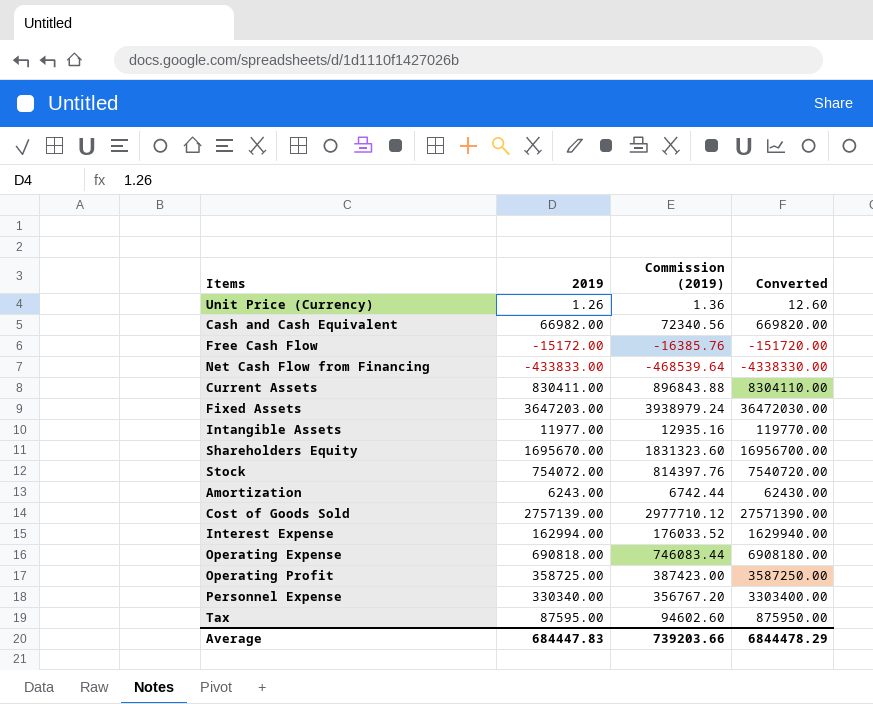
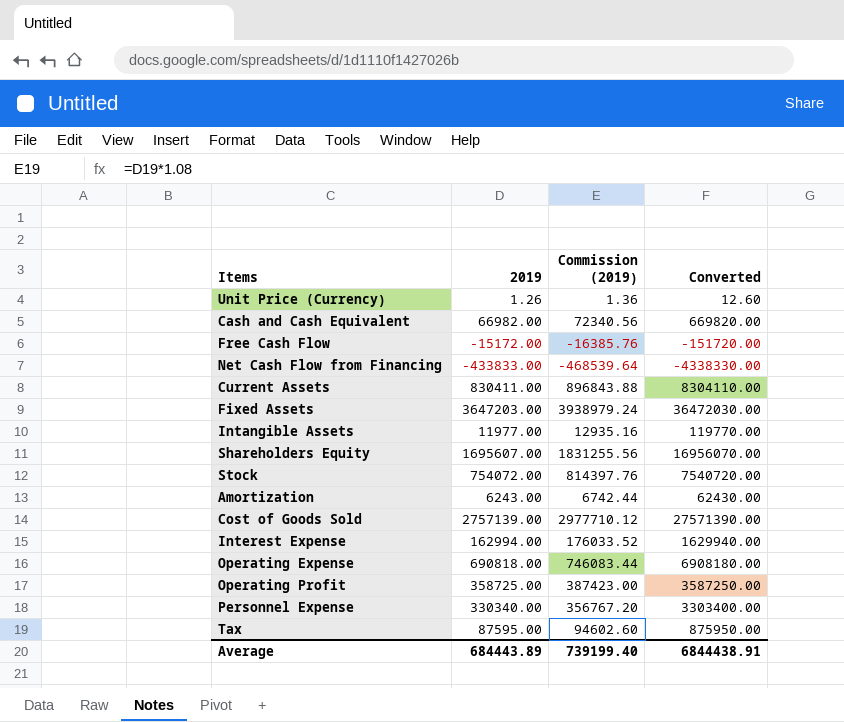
Shareholders Equity | 2019: 1695670.00 -> 1695607.00
Shareholders Equity | Commission (2019): 1831323.60 -> 1831255.56
Shareholders Equity | Converted: 16956700.00 -> 16956070.00
Average | 2019: 684447.83 -> 684443.89
Average | Commission (2019): 739203.66 -> 739199.40
Average | Converted: 6844478.29 -> 6844438.91

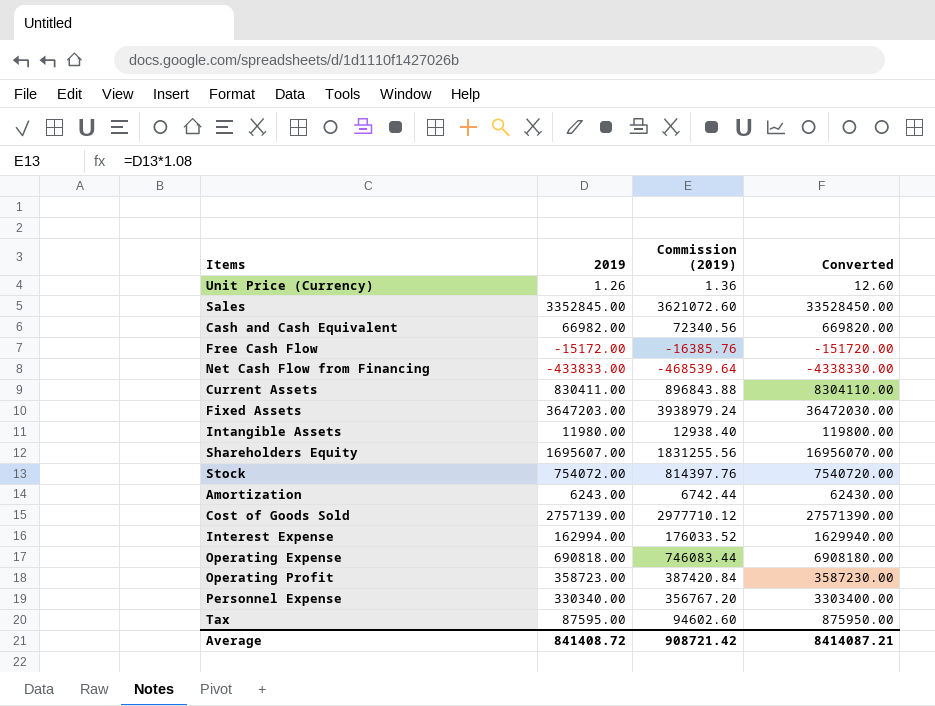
row Sales: none -> 3352845.00 | 3621072.60 | 33528450.00
Intangible Assets | 2019: 11977.00 -> 11980.00
Intangible Assets | Commission (2019): 12935.16 -> 12938.40
Intangible Assets | Converted: 119770.00 -> 119800.00
Operating Profit | 2019: 358725.00 -> 358723.00
Operating Profit | Commission (2019): 387423.00 -> 387420.84
Operating Profit | Converted: 3587250.00 -> 3587230.00
Average | 2019: 684443.89 -> 841408.72
Average | Commission (2019): 739199.40 -> 908721.42
Average | Converted: 6844438.91 -> 8414087.21

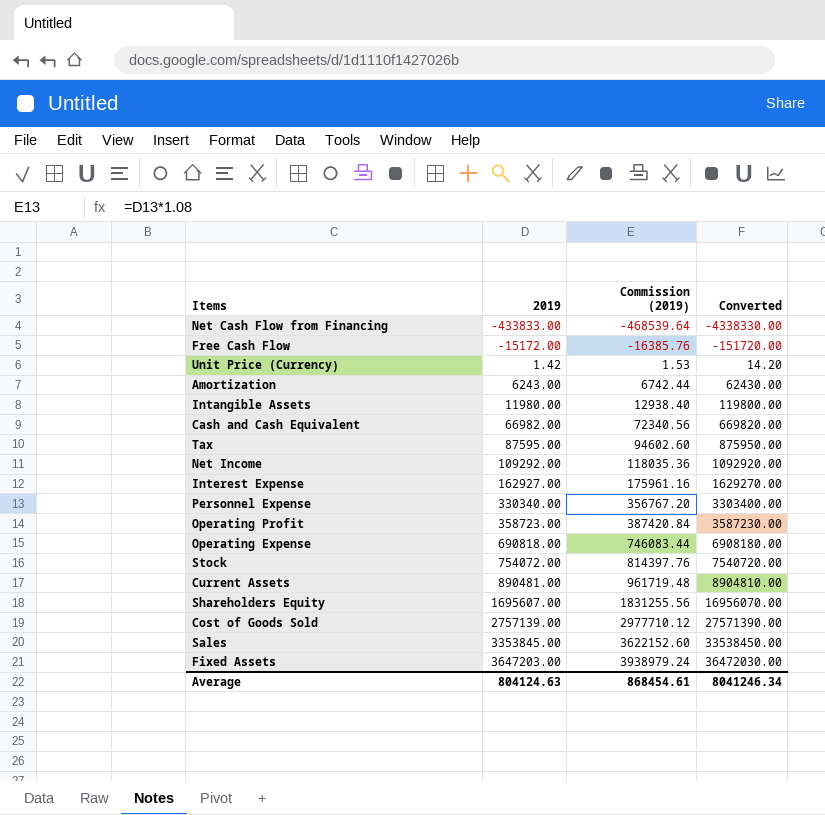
row order: none -> 2019 ascending
Unit Price (Currency) | 2019: 1.26 -> 1.42
Unit Price (Currency) | Commission (2019): 1.36 -> 1.53
Unit Price (Currency) | Converted: 12.60 -> 14.20
row Net Income: none -> 109292.00 | 118035.36 | 1092920.00
Interest Expense | 2019: 162994.00 -> 162927.00
Interest Expense | Commission (2019): 176033.52 -> 175961.16
Interest Expense | Converted: 1629940.00 -> 1629270.00
Current Assets | 2019: 830411.00 -> 890481.00
Current Assets | Commission (2019): 896843.88 -> 961719.48
Current Assets | Converted: 8304110.00 -> 8904810.00
Sales | 2019: 3352845.00 -> 3353845.00
Sales | Commission (2019): 3621072.60 -> 3622152.60
Sales | Converted: 33528450.00 -> 33538450.00
Average | 2019: 841408.72 -> 804124.63
Average | Commission (2019): 908721.42 -> 868454.61
Average | Converted: 8414087.21 -> 8041246.34

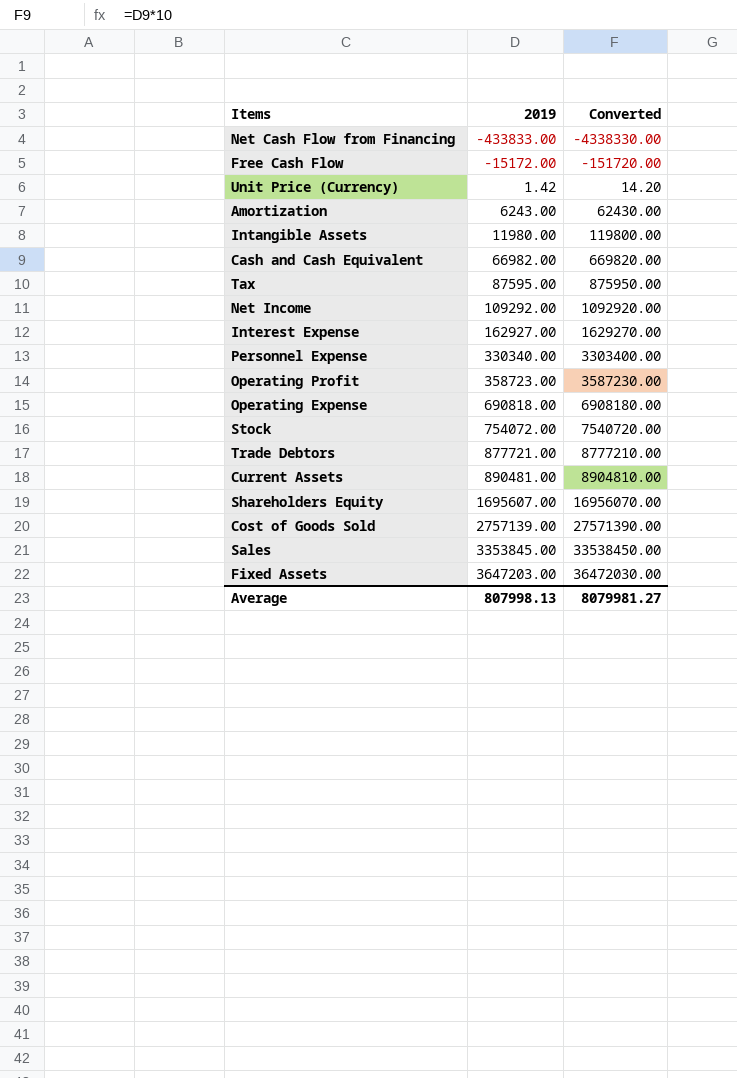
column Commission (2019) | formula: [2019] * 1.08 -> none
row Trade Debtors: none -> 877721.00 | 8777210.00
Average | 2019: 804124.63 -> 807998.13
Average | Converted: 8041246.34 -> 8079981.27

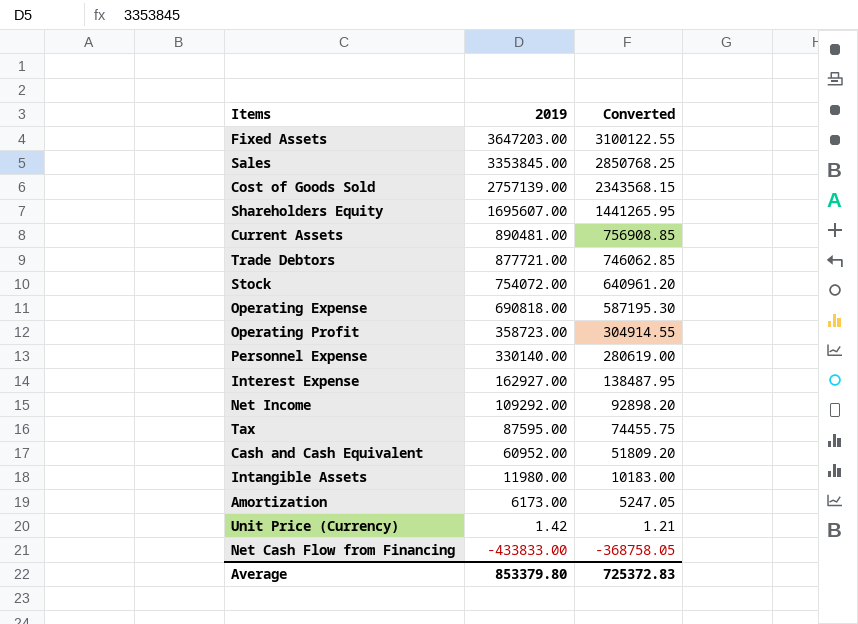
row order: 2019 ascending -> 2019 descending
column Converted | formula: [2019] * 10 -> [2019] * 0.85
row Free Cash Flow: -15172.00 | -151720.00 -> none
Personnel Expense | 2019: 330340.00 -> 330140.00
Cash and Cash Equivalent | 2019: 66982.00 -> 60952.00
Amortization | 2019: 6243.00 -> 6173.00
Average | 2019: 807998.13 -> 853379.80
Average | Converted: 8079981.27 -> 725372.83

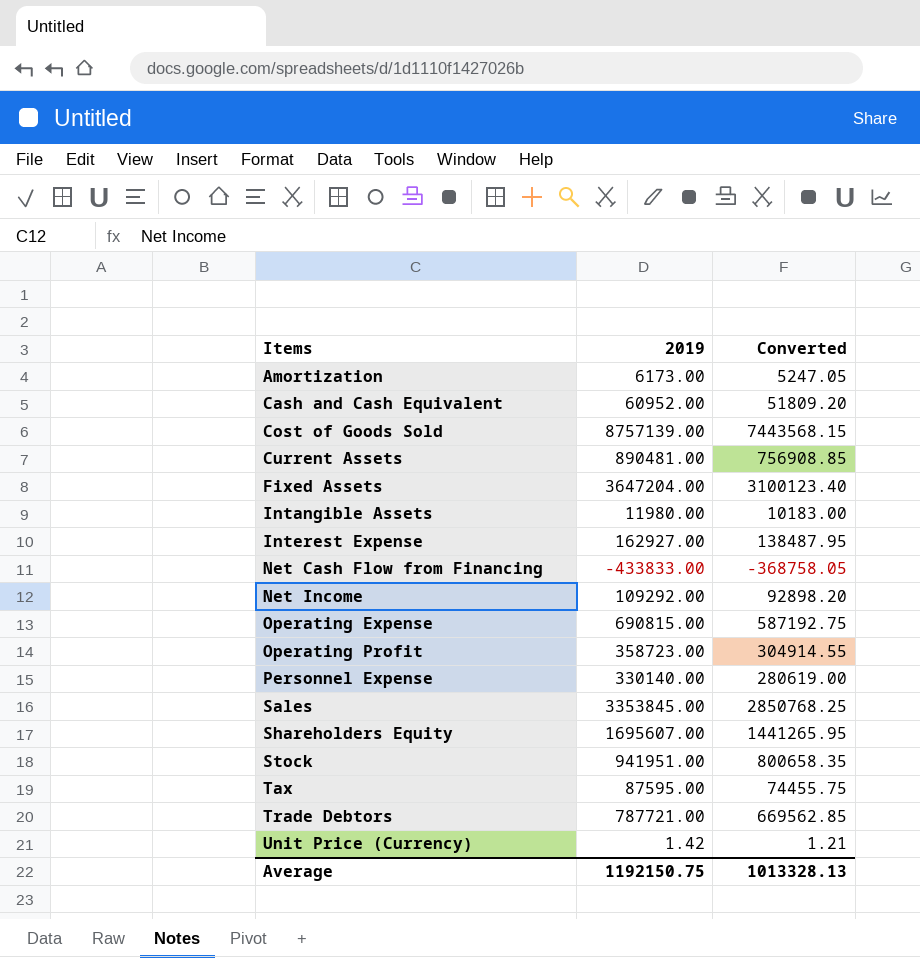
row order: 2019 descending -> Items ascending
Cost of Goods Sold | 2019: 2757139.00 -> 8757139.00
Cost of Goods Sold | Converted: 2343568.15 -> 7443568.15
Fixed Assets | 2019: 3647203.00 -> 3647204.00
Fixed Assets | Converted: 3100122.55 -> 3100123.40
Operating Expense | 2019: 690818.00 -> 690815.00
Operating Expense | Converted: 587195.30 -> 587192.75
Stock | 2019: 754072.00 -> 941951.00
Stock | Converted: 640961.20 -> 800658.35
Trade Debtors | 2019: 877721.00 -> 787721.00
Trade Debtors | Converted: 746062.85 -> 669562.85
Average | 2019: 853379.80 -> 1192150.75
Average | Converted: 725372.83 -> 1013328.13

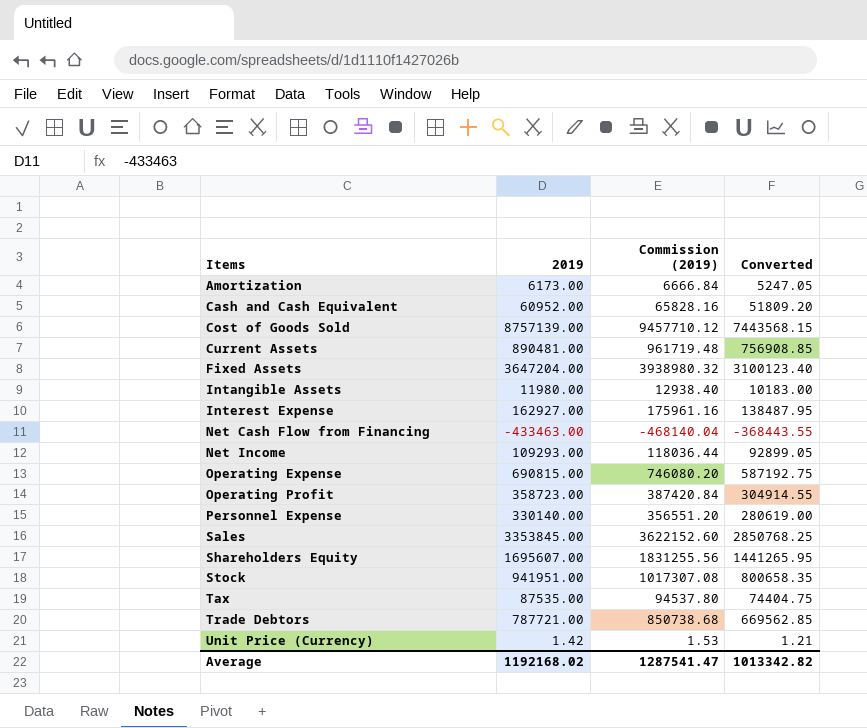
column Commission (2019) | formula: none -> [2019] * 1.08
Net Cash Flow from Financing | 2019: -433833.00 -> -433463.00
Net Cash Flow from Financing | Converted: -368758.05 -> -368443.55
Net Income | 2019: 109292.00 -> 109293.00
Net Income | Converted: 92898.20 -> 92899.05
Tax | 2019: 87595.00 -> 87535.00
Tax | Converted: 74455.75 -> 74404.75
Average | 2019: 1192150.75 -> 1192168.02
Average | Converted: 1013328.13 -> 1013342.82

